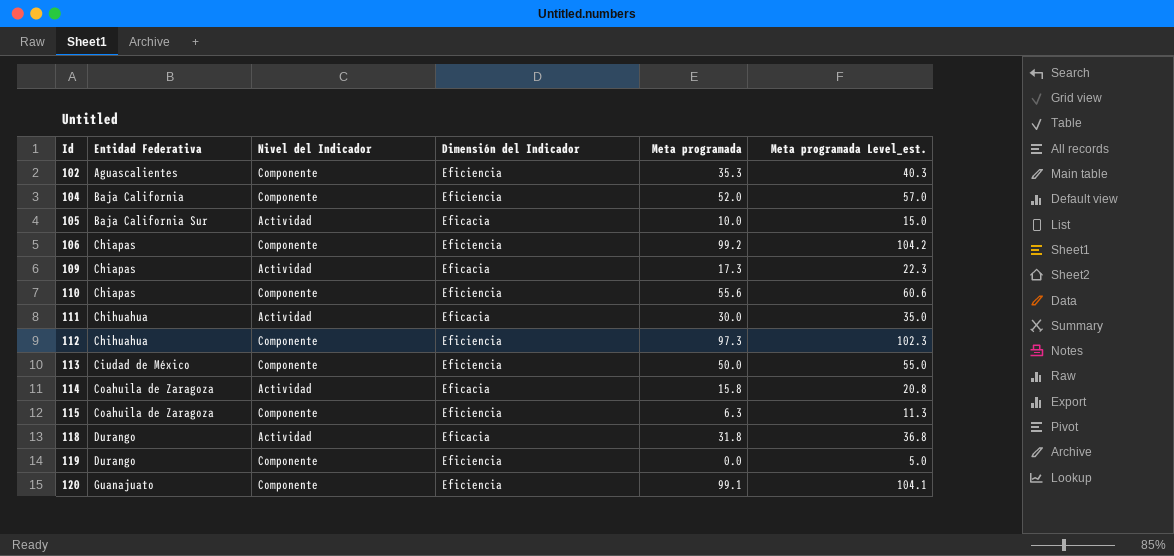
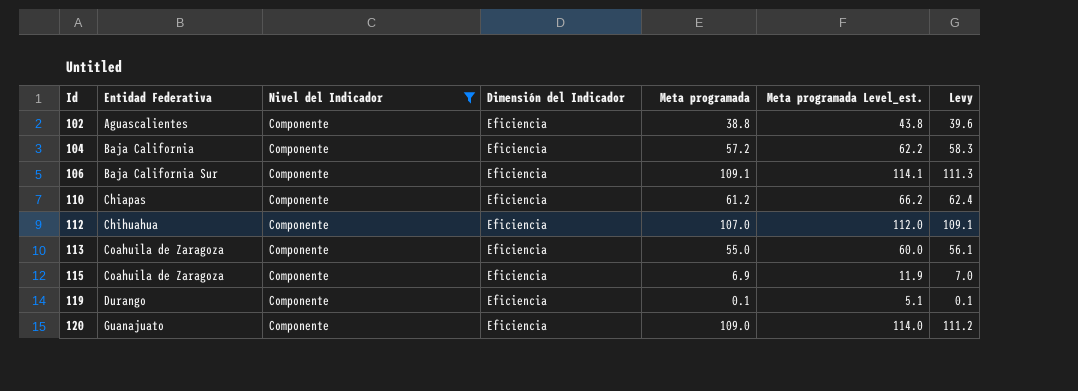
filter: none -> Nivel del Indicador = Componente
column Levy | formula: none -> [Meta programada] * 1.02
102 | Meta programada: 35.3 -> 38.8
102 | Meta programada Level_est.: 40.3 -> 43.8
104 | Meta programada: 52.0 -> 57.2
104 | Meta programada Level_est.: 57.0 -> 62.2
106 | Entidad Federativa: Chiapas -> Baja California Sur
106 | Meta programada: 99.2 -> 109.1
106 | Meta programada Level_est.: 104.2 -> 114.1
110 | Meta programada: 55.6 -> 61.2
110 | Meta programada Level_est.: 60.6 -> 66.2
112 | Meta programada: 97.3 -> 107.0
112 | Meta programada Level_est.: 102.3 -> 112.0
113 | Entidad Federativa: Ciudad de México -> Coahuila de Zaragoza
113 | Meta programada: 50.0 -> 55.0
113 | Meta programada Level_est.: 55.0 -> 60.0
115 | Meta programada: 6.3 -> 6.9
115 | Meta programada Level_est.: 11.3 -> 11.9
119 | Meta programada: 0.0 -> 0.1
119 | Meta programada Level_est.: 5.0 -> 5.1
120 | Meta programada: 99.1 -> 109.0
120 | Meta programada Level_est.: 104.1 -> 114.0

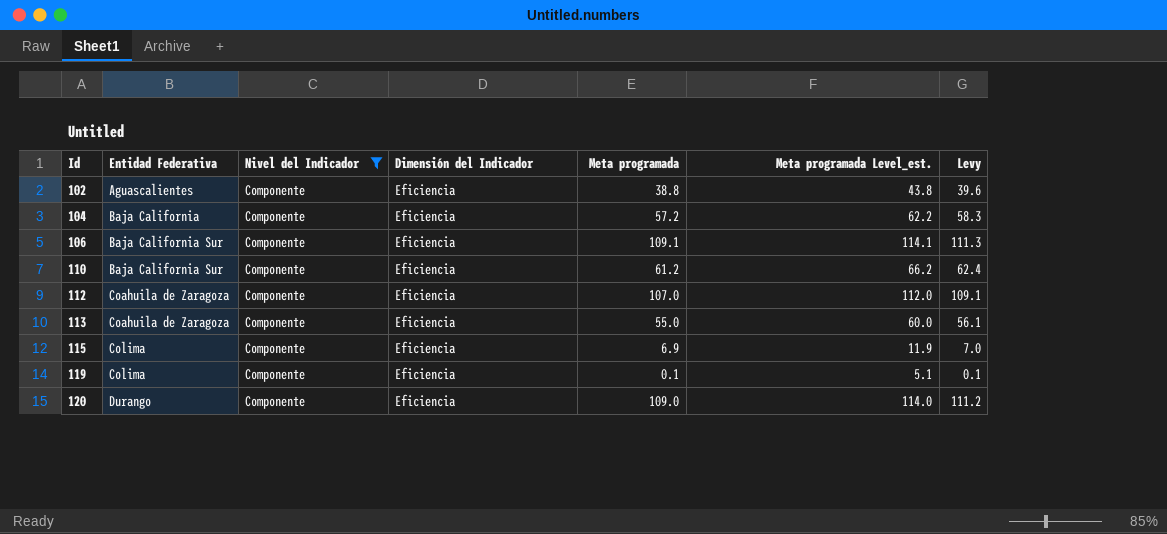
110 | Entidad Federativa: Chiapas -> Baja California Sur
112 | Entidad Federativa: Chihuahua -> Coahuila de Zaragoza
115 | Entidad Federativa: Coahuila de Zaragoza -> Colima
119 | Entidad Federativa: Durango -> Colima
120 | Entidad Federativa: Guanajuato -> Durango

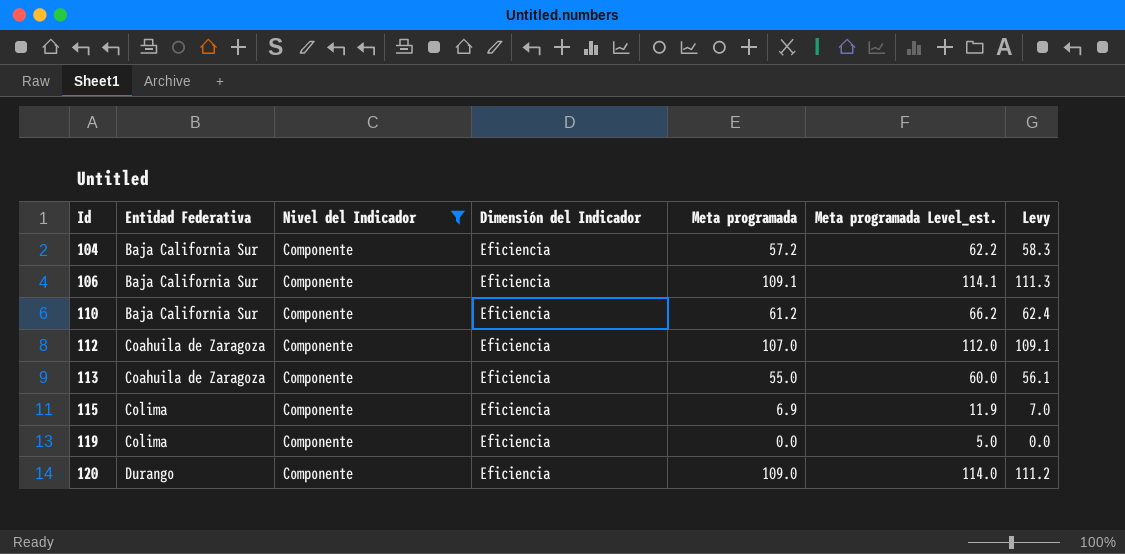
row 102: Aguascalientes | Componente | Eficiencia | 38.8 | 43.8 | 39.6 -> none
104 | Entidad Federativa: Baja California -> Baja California Sur
119 | Meta programada: 0.1 -> 0.0
119 | Meta programada Level_est.: 5.1 -> 5.0
119 | Levy: 0.1 -> 0.0

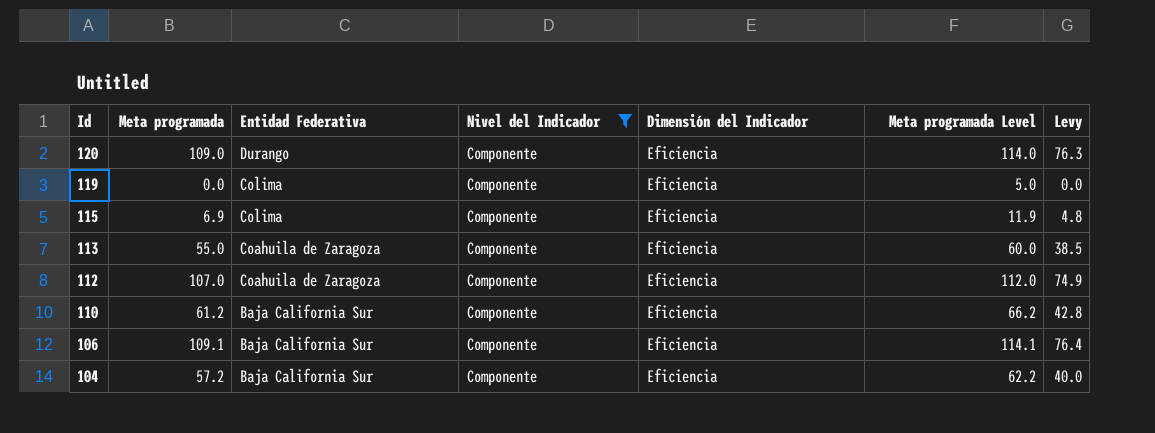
row order: Id ascending -> Id descending
column Meta programada | position: 5 -> 2
column name: Meta programada Level_est. -> Meta programada Level
column Levy | formula: [Meta programada] * 1.02 -> [Meta programada] * 0.7

